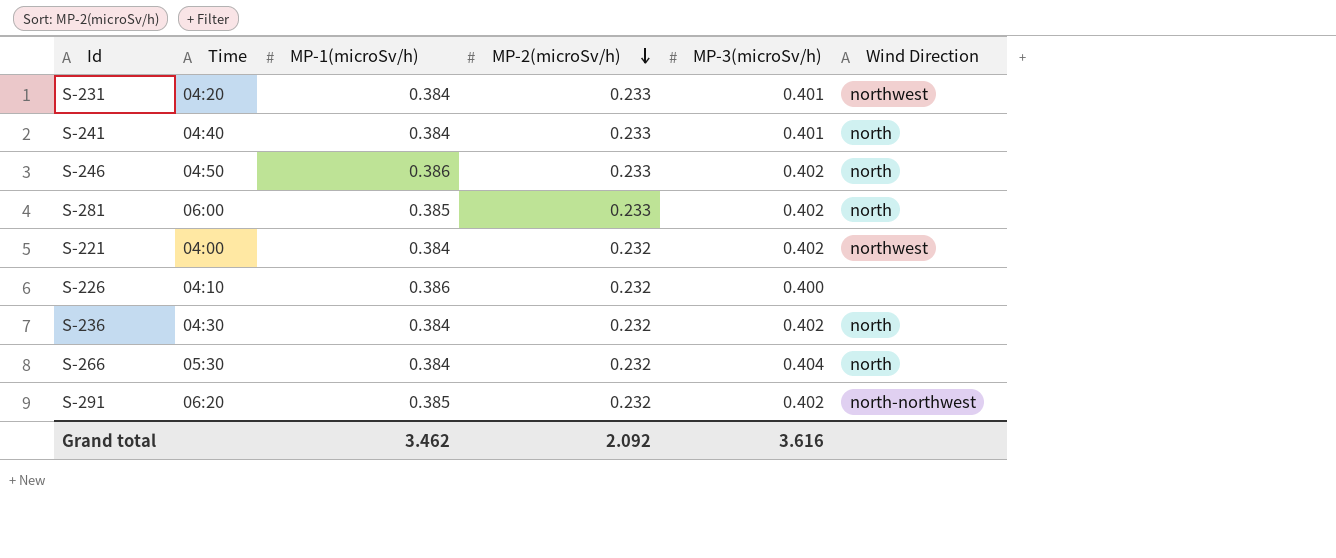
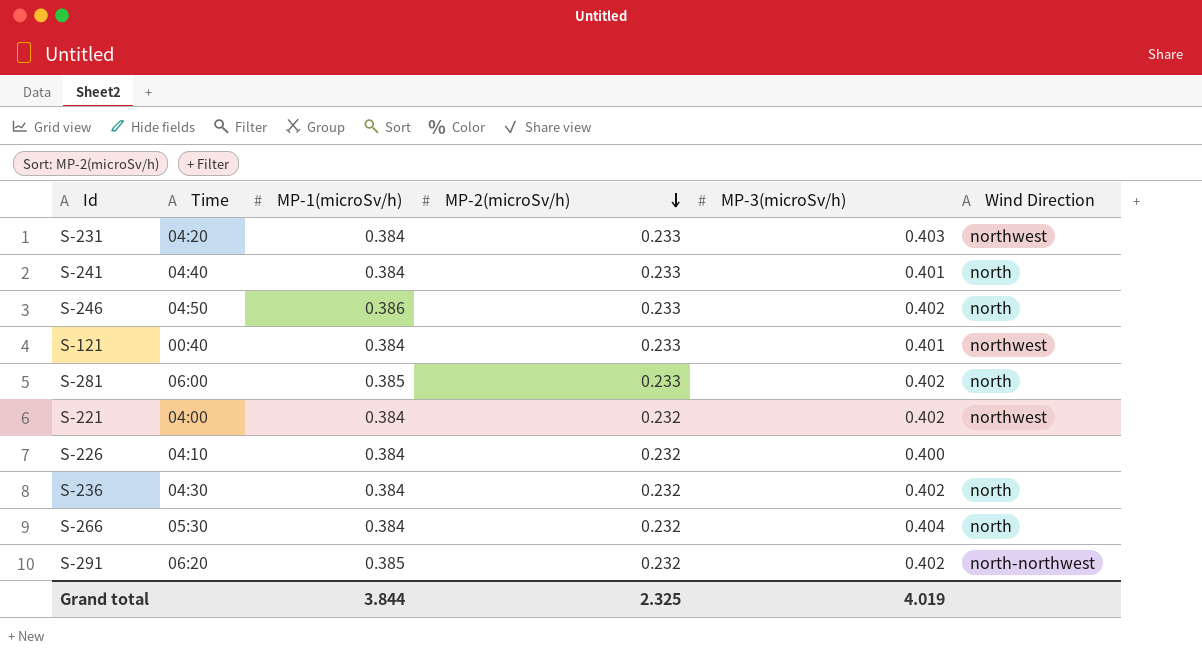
S-231 | MP-3(microSv/h): 0.401 -> 0.403
row S-121: none -> 00:40 | 0.384 | 0.233 | 0.401 | northwest
S-226 | MP-1(microSv/h): 0.386 -> 0.384
Grand total | MP-1(microSv/h): 3.462 -> 3.844
Grand total | MP-2(microSv/h): 2.092 -> 2.325
Grand total | MP-3(microSv/h): 3.616 -> 4.019

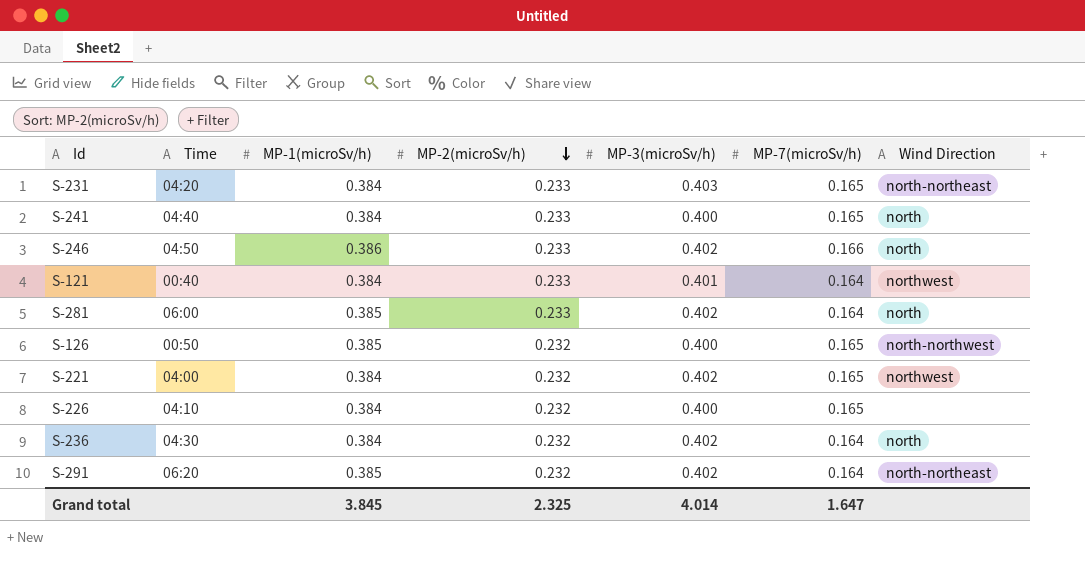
column MP-7(microSv/h) | position: none -> 6
row S-266: 05:30 | 0.384 | 0.232 | 0.404 | north -> none
S-231 | Wind Direction: northwest -> north-northeast
S-241 | MP-3(microSv/h): 0.401 -> 0.400
row S-126: none -> 00:50 | 0.385 | 0.232 | 0.400 | 0.165 | north-northwest
S-291 | Wind Direction: north-northwest -> north-northeast
Grand total | MP-1(microSv/h): 3.844 -> 3.845
Grand total | MP-3(microSv/h): 4.019 -> 4.014

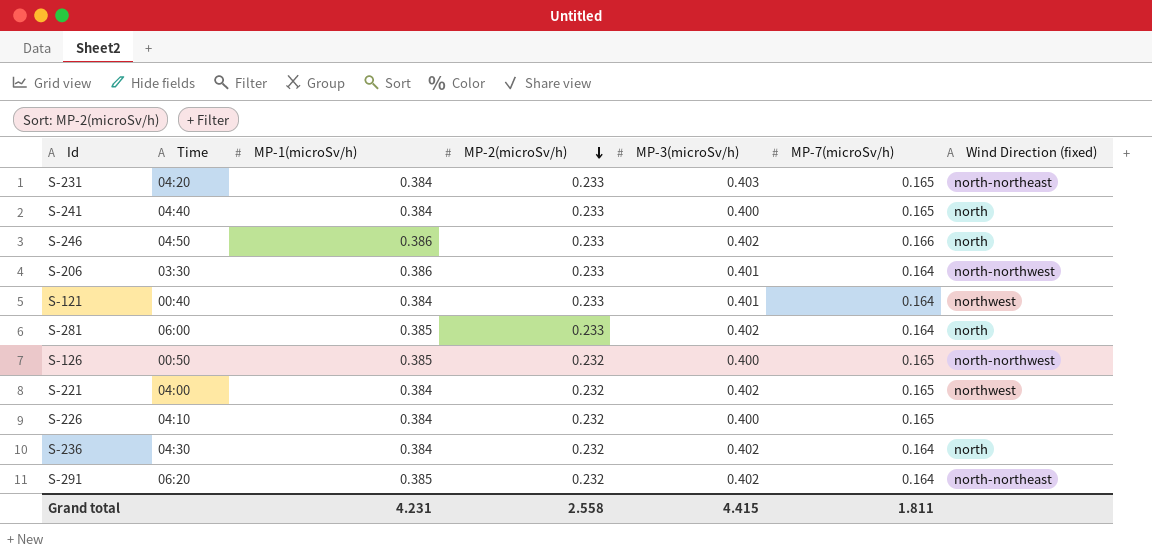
column name: Wind Direction -> Wind Direction (fixed)
row S-206: none -> 03:30 | 0.386 | 0.233 | 0.401 | 0.164 | north-northwest
Grand total | MP-1(microSv/h): 3.845 -> 4.231
Grand total | MP-2(microSv/h): 2.325 -> 2.558
Grand total | MP-3(microSv/h): 4.014 -> 4.415
Grand total | MP-7(microSv/h): 1.647 -> 1.811

